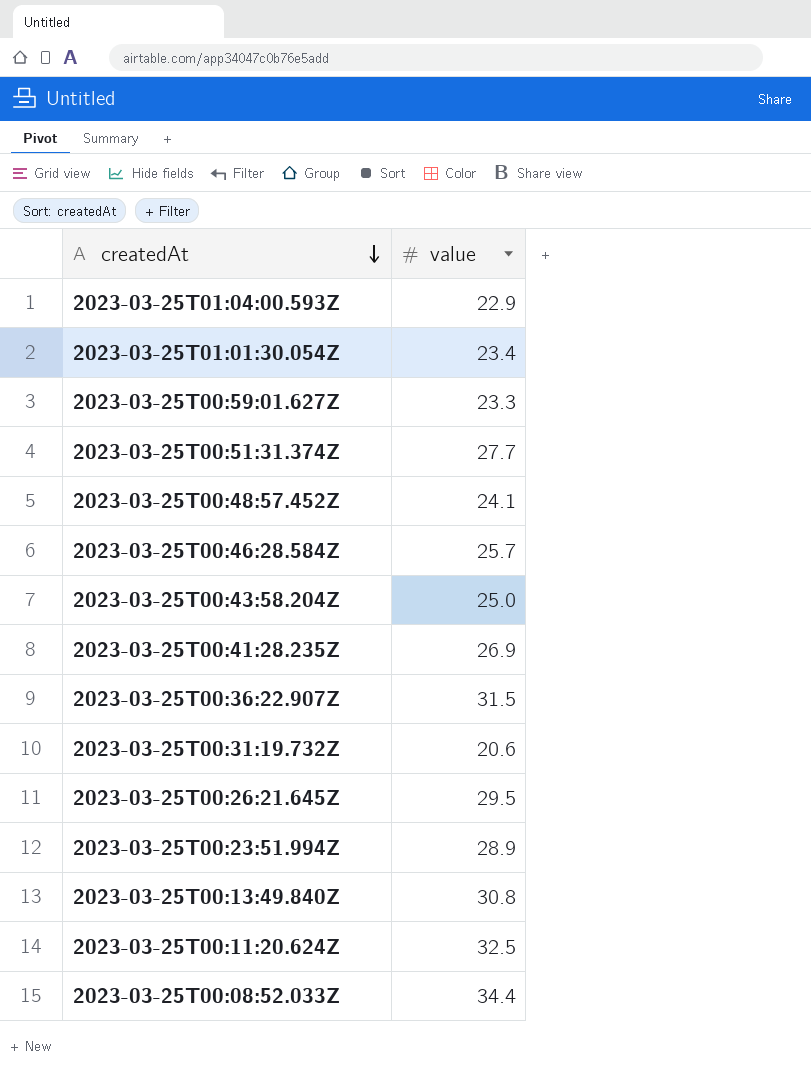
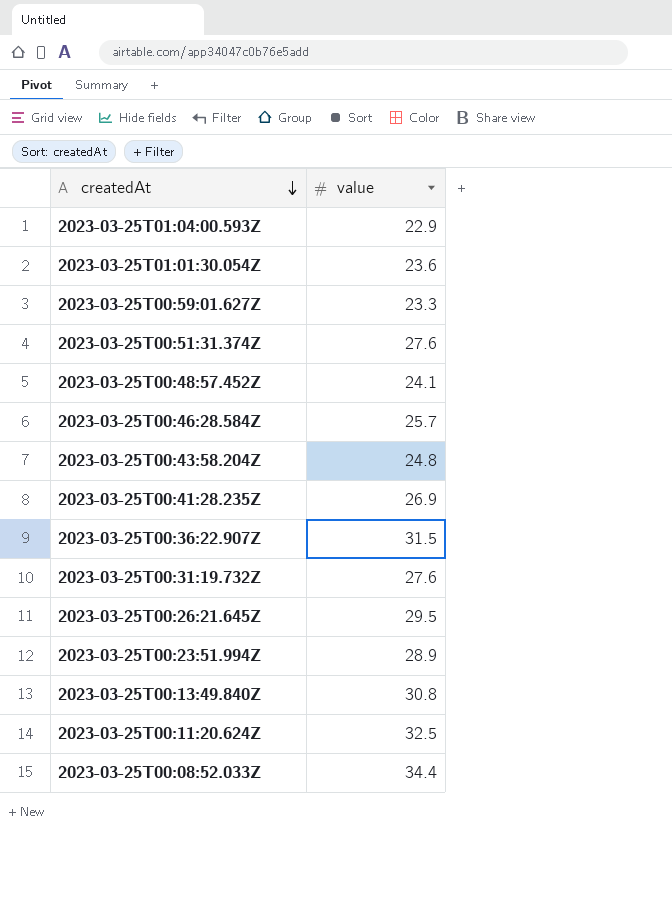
2023-03-25T01:01:30.054Z | value: 23.4 -> 23.6
2023-03-25T00:51:31.374Z | value: 27.7 -> 27.6
2023-03-25T00:43:58.204Z | value: 25.0 -> 24.8
2023-03-25T00:31:19.732Z | value: 20.6 -> 27.6

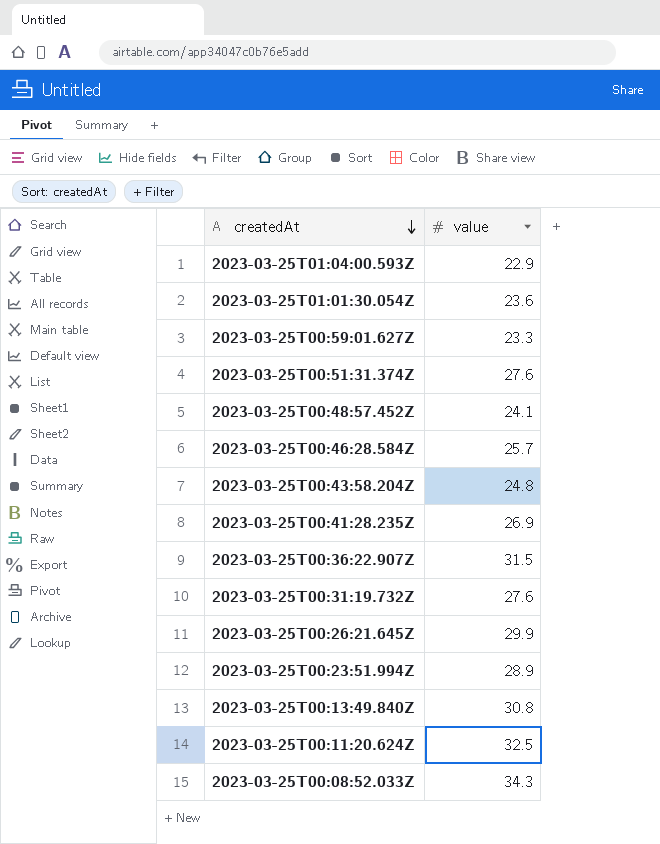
2023-03-25T00:26:21.645Z | value: 29.5 -> 29.9
2023-03-25T00:08:52.033Z | value: 34.4 -> 34.3

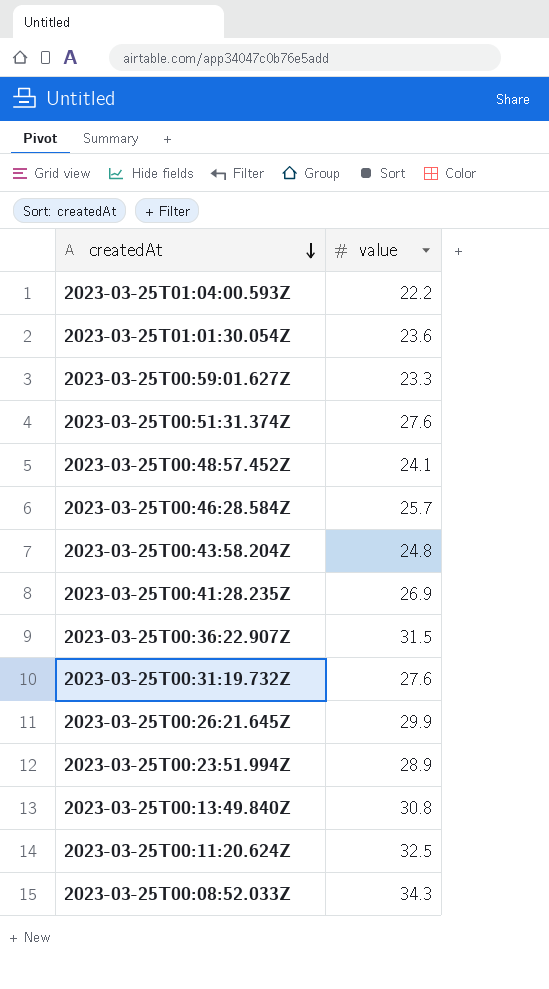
2023-03-25T01:04:00.593Z | value: 22.9 -> 22.2

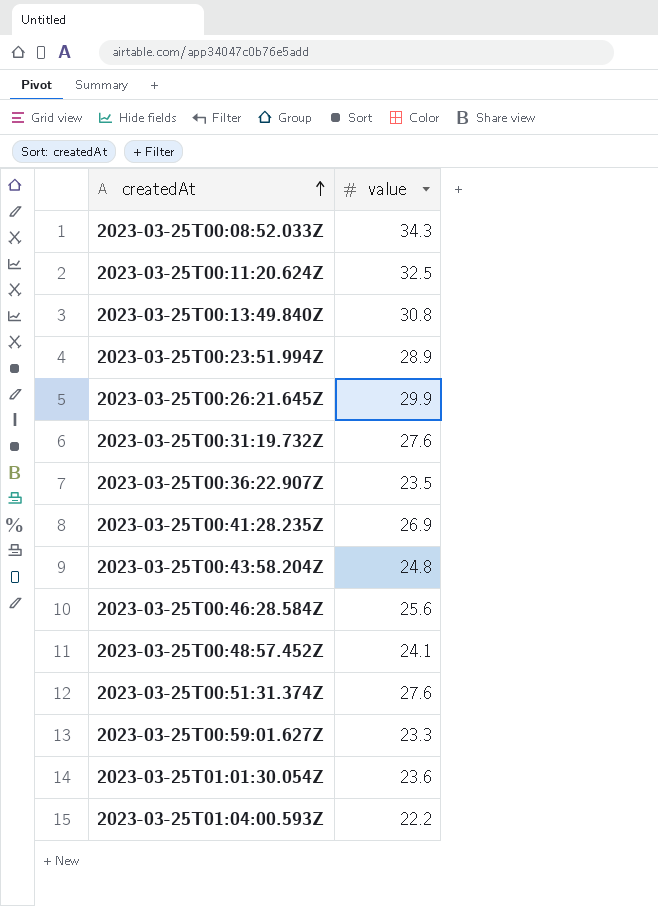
row order: createdAt descending -> createdAt ascending
2023-03-25T00:36:22.907Z | value: 31.5 -> 23.5
2023-03-25T00:46:28.584Z | value: 25.7 -> 25.6

